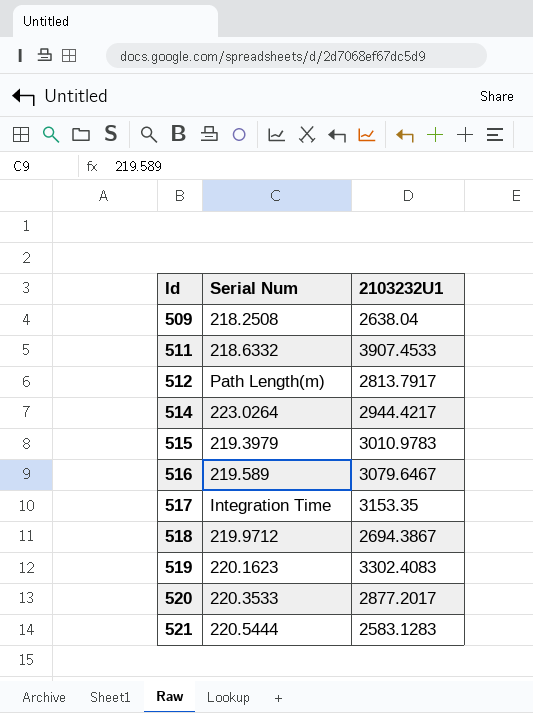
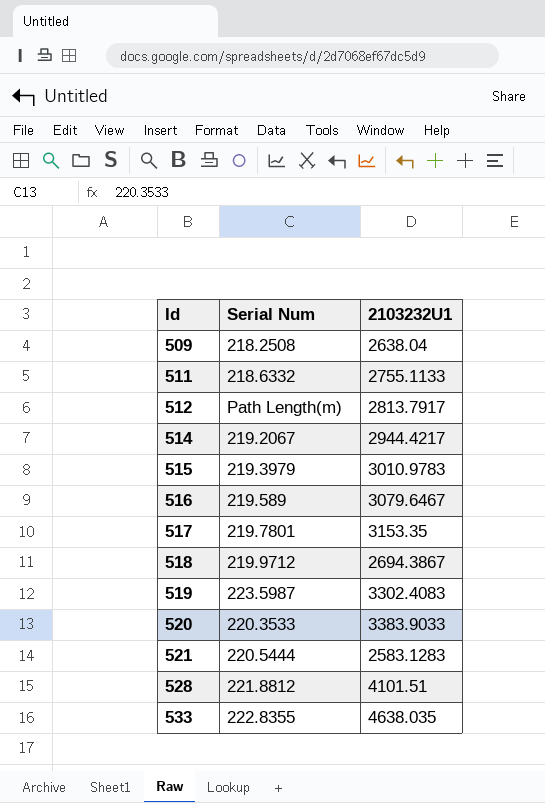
511 | 2103232U1: 3907.4533 -> 2755.1133
514 | Serial Num: 223.0264 -> 219.2067
517 | Serial Num: Integration Time -> 219.7801
519 | Serial Num: 220.1623 -> 223.5987
520 | 2103232U1: 2877.2017 -> 3383.9033
row 528: none -> 221.8812 | 4101.51
row 533: none -> 222.8355 | 4638.035

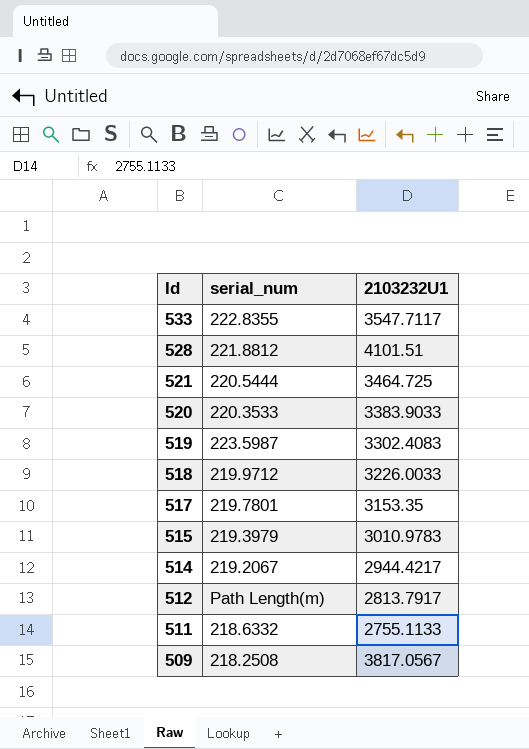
row order: Id ascending -> Id descending
column name: Serial Num -> serial_num
row 516: 219.589 | 3079.6467 -> none
533 | 2103232U1: 4638.035 -> 3547.7117
521 | 2103232U1: 2583.1283 -> 3464.725
518 | 2103232U1: 2694.3867 -> 3226.0033
509 | 2103232U1: 2638.04 -> 3817.0567

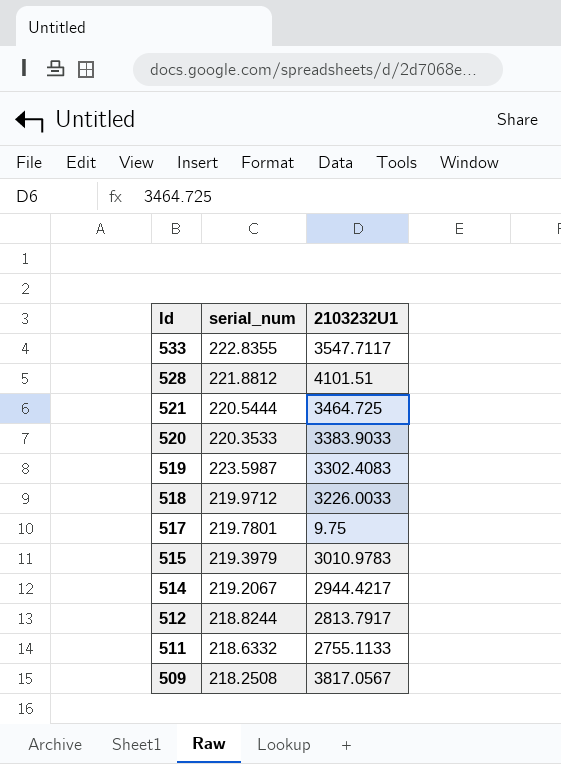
517 | 2103232U1: 3153.35 -> 9.75
512 | serial_num: Path Length(m) -> 218.8244

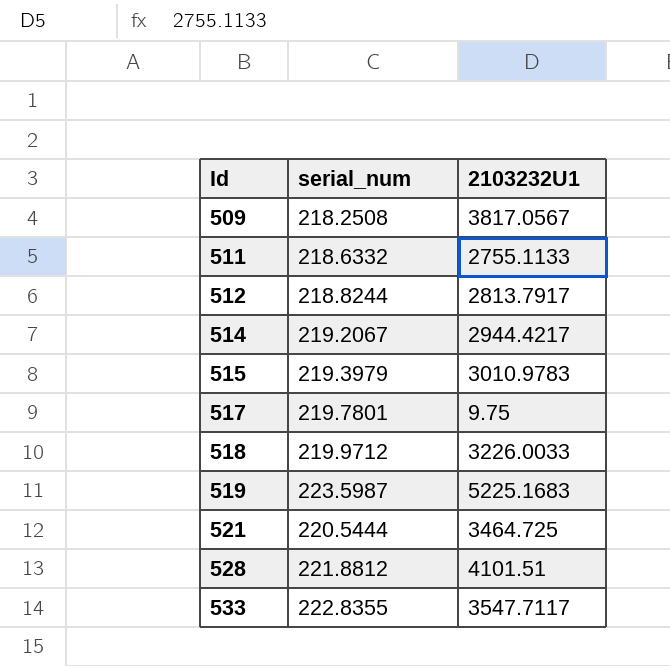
row order: Id descending -> Id ascending
row 520: 220.3533 | 3383.9033 -> none
519 | 2103232U1: 3302.4083 -> 5225.1683

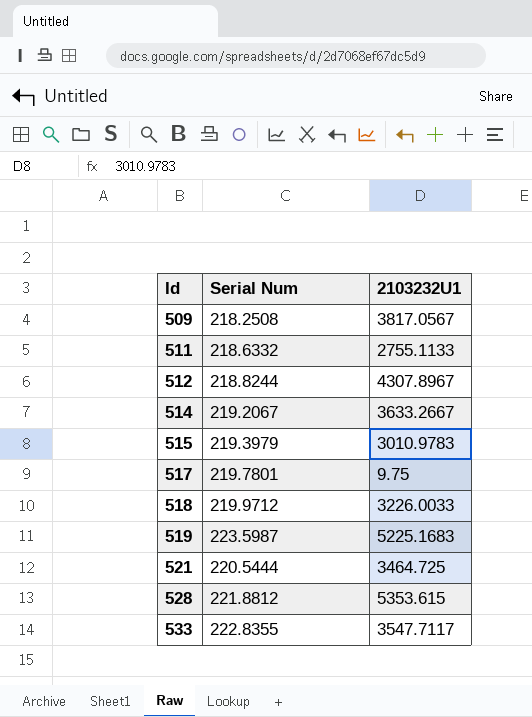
column name: serial_num -> Serial Num
512 | 2103232U1: 2813.7917 -> 4307.8967
514 | 2103232U1: 2944.4217 -> 3633.2667
528 | 2103232U1: 4101.51 -> 5353.615

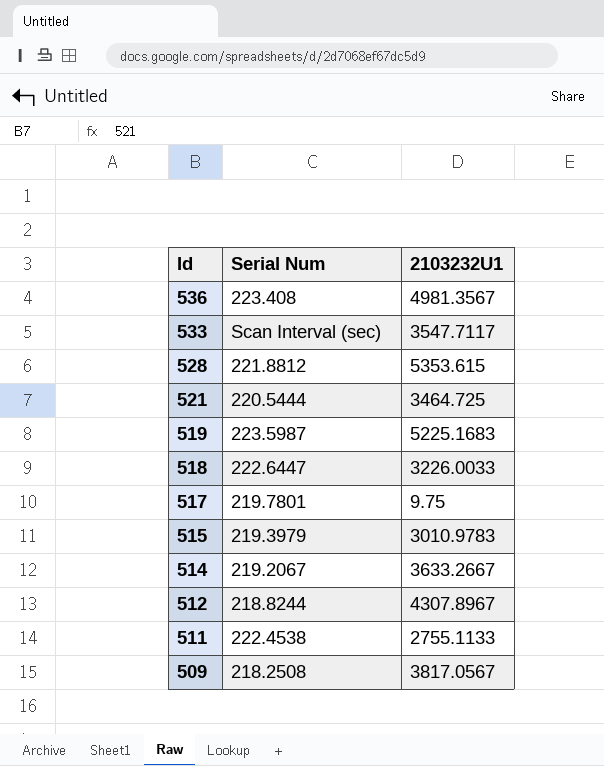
row order: Id ascending -> Id descending
row 536: none -> 223.408 | 4981.3567
533 | Serial Num: 222.8355 -> Scan Interval (sec)
518 | Serial Num: 219.9712 -> 222.6447
511 | Serial Num: 218.6332 -> 222.4538

